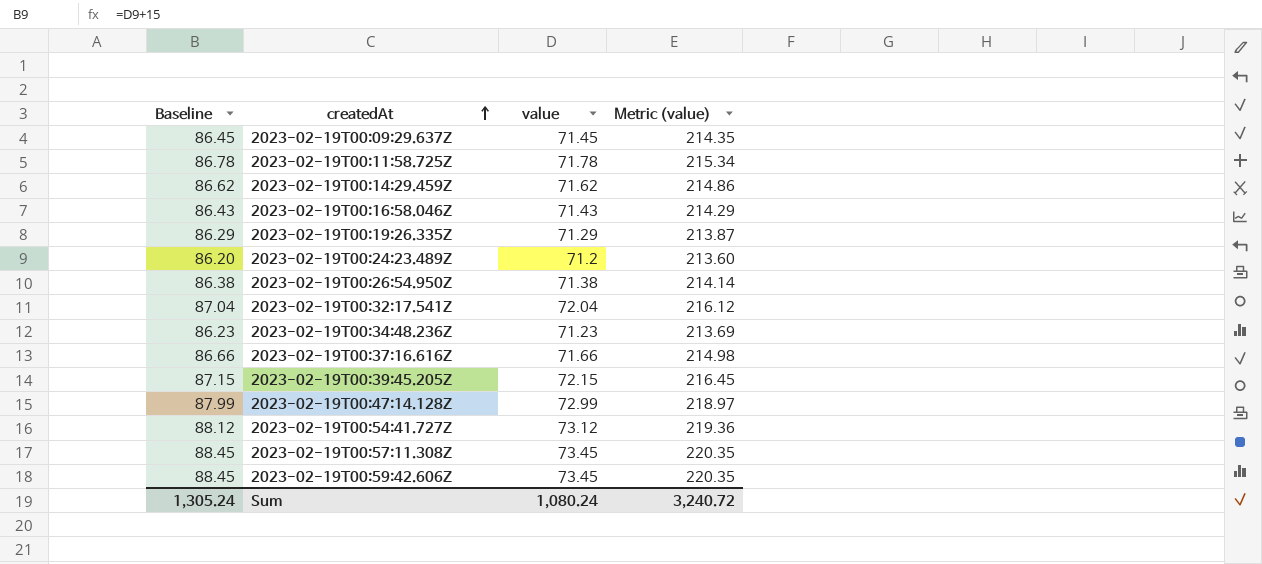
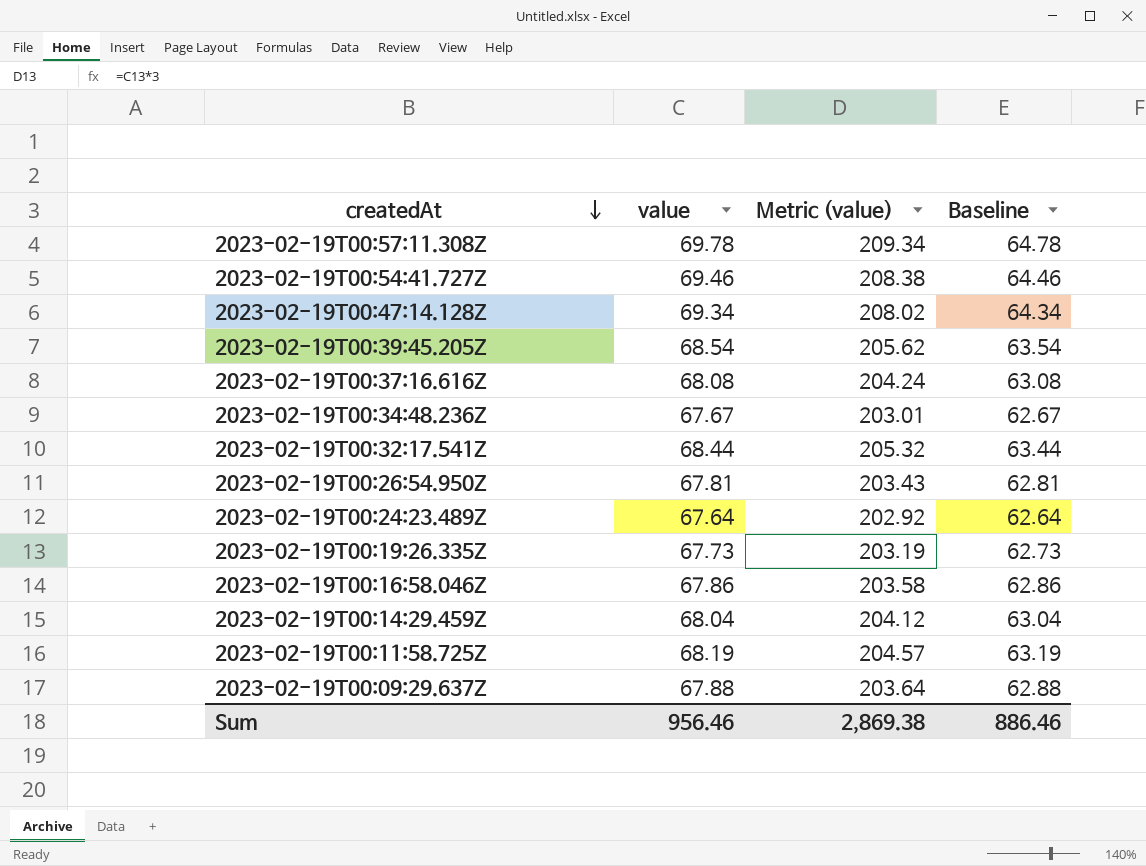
row order: createdAt ascending -> createdAt descending
column Baseline | formula: [value] + 15 -> [value] - 5
column Baseline | position: 1 -> 4
row 2023-02-19T00:59:42.606Z: 88.45 | 73.45 | 220.35 -> none
2023-02-19T00:57:11.308Z | value: 73.45 -> 69.78
2023-02-19T00:57:11.308Z | Metric (value): 220.35 -> 209.34
2023-02-19T00:54:41.727Z | value: 73.12 -> 69.46
2023-02-19T00:54:41.727Z | Metric (value): 219.36 -> 208.38
2023-02-19T00:47:14.128Z | value: 72.99 -> 69.34
2023-02-19T00:47:14.128Z | Metric (value): 218.97 -> 208.02
2023-02-19T00:39:45.205Z | value: 72.15 -> 68.54
2023-02-19T00:39:45.205Z | Metric (value): 216.45 -> 205.62
2023-02-19T00:37:16.616Z | value: 71.66 -> 68.08
2023-02-19T00:37:16.616Z | Metric (value): 214.98 -> 204.24
2023-02-19T00:34:48.236Z | value: 71.23 -> 67.67
2023-02-19T00:34:48.236Z | Metric (value): 213.69 -> 203.01
2023-02-19T00:32:17.541Z | value: 72.04 -> 68.44
2023-02-19T00:32:17.541Z | Metric (value): 216.12 -> 205.32
2023-02-19T00:26:54.950Z | value: 71.38 -> 67.81
2023-02-19T00:26:54.950Z | Metric (value): 214.14 -> 203.43
2023-02-19T00:24:23.489Z | value: 71.2 -> 67.64
2023-02-19T00:24:23.489Z | Metric (value): 213.60 -> 202.92
2023-02-19T00:19:26.335Z | value: 71.29 -> 67.73
2023-02-19T00:19:26.335Z | Metric (value): 213.87 -> 203.19
2023-02-19T00:16:58.046Z | value: 71.43 -> 67.86
2023-02-19T00:16:58.046Z | Metric (value): 214.29 -> 203.58
2023-02-19T00:14:29.459Z | value: 71.62 -> 68.04
2023-02-19T00:14:29.459Z | Metric (value): 214.86 -> 204.12
2023-02-19T00:11:58.725Z | value: 71.78 -> 68.19
2023-02-19T00:11:58.725Z | Metric (value): 215.34 -> 204.57
2023-02-19T00:09:29.637Z | value: 71.45 -> 67.88
2023-02-19T00:09:29.637Z | Metric (value): 214.35 -> 203.64
Sum | value: 1,080.24 -> 956.46
Sum | Metric (value): 3,240.72 -> 2,869.38
Sum | Baseline: 1,305.24 -> 886.46

